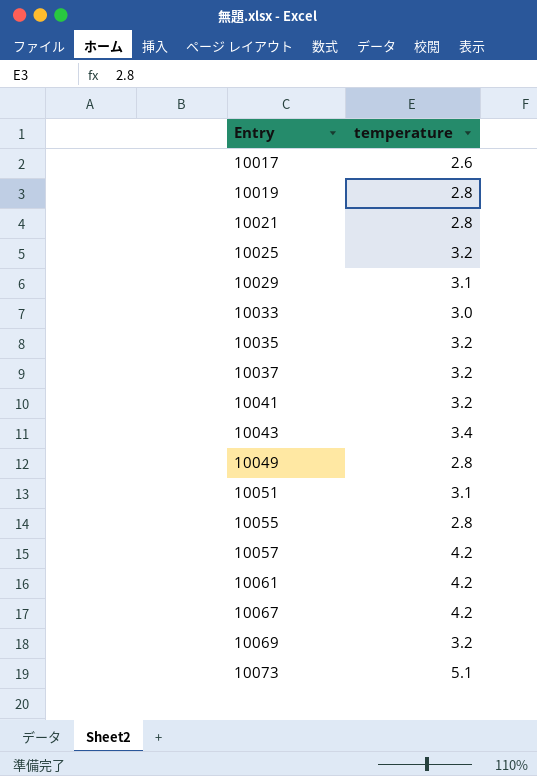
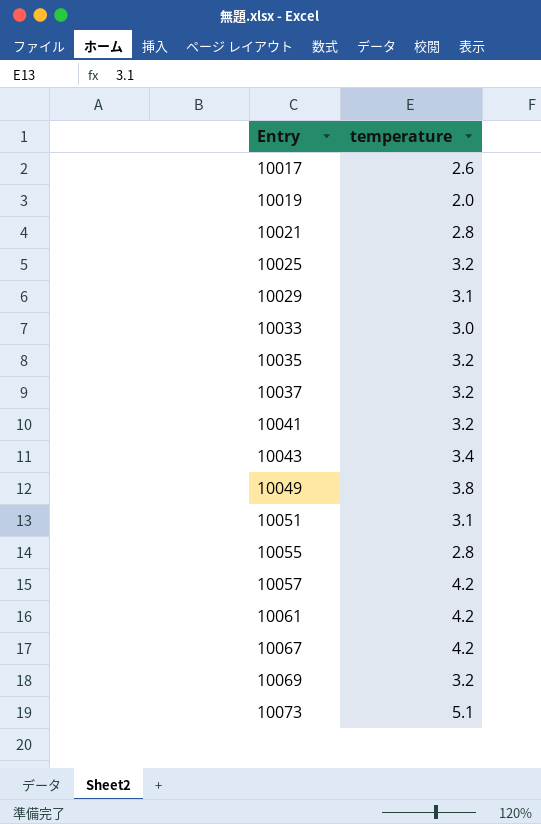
10019 | temperature: 2.8 -> 2.0
10049 | temperature: 2.8 -> 3.8

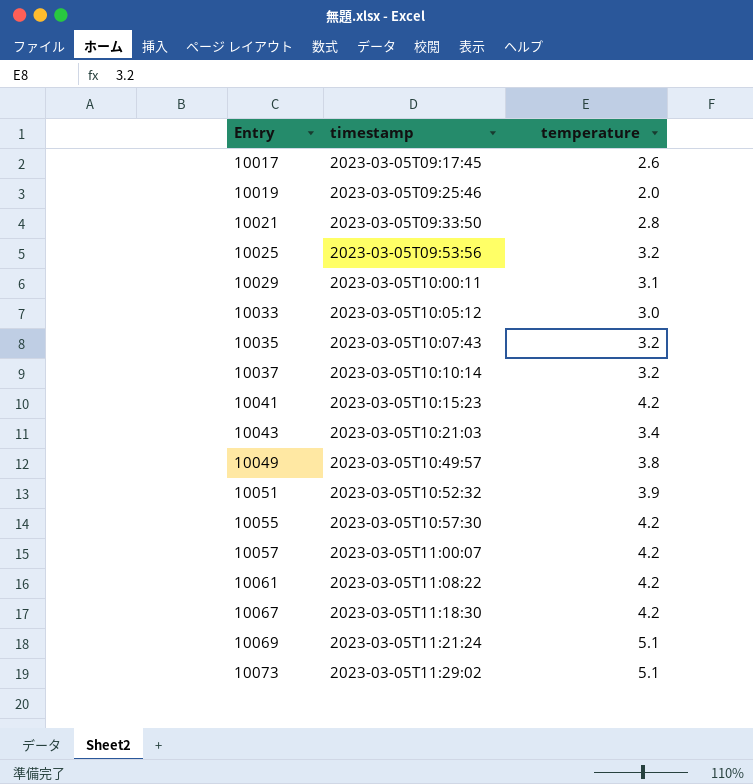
column timestamp | position: none -> 2
10041 | temperature: 3.2 -> 4.2
10051 | temperature: 3.1 -> 3.9
10055 | temperature: 2.8 -> 4.2
10069 | temperature: 3.2 -> 5.1

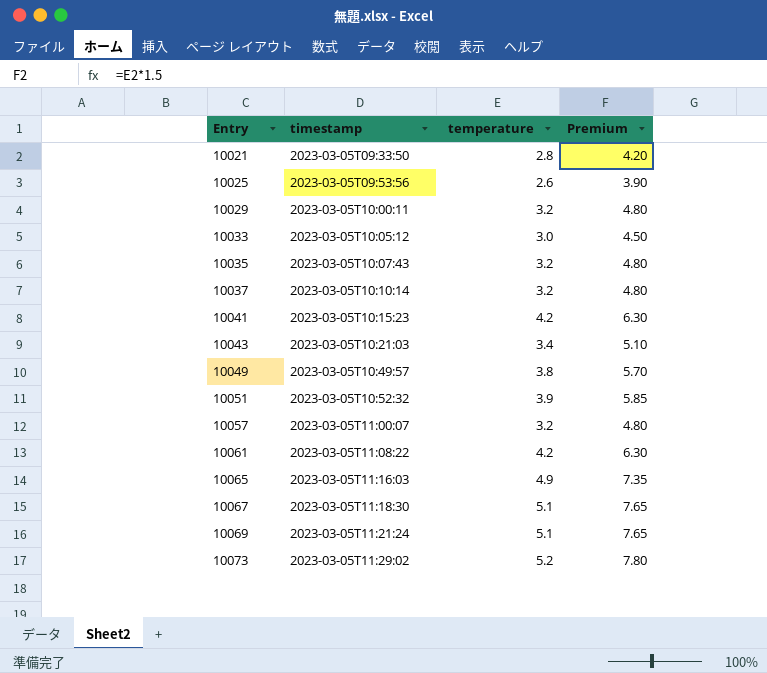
column Premium | formula: none -> [temperature] * 1.5
row 10017: 2023-03-05T09:17:45 | 2.6 -> none
row 10019: 2023-03-05T09:25:46 | 2.0 -> none
row 10055: 2023-03-05T10:57:30 | 4.2 -> none
10025 | temperature: 3.2 -> 2.6
10029 | temperature: 3.1 -> 3.2
10057 | temperature: 4.2 -> 3.2
row 10065: none -> 2023-03-05T11:16:03 | 4.9 | 7.35
10067 | temperature: 4.2 -> 5.1
10073 | temperature: 5.1 -> 5.2

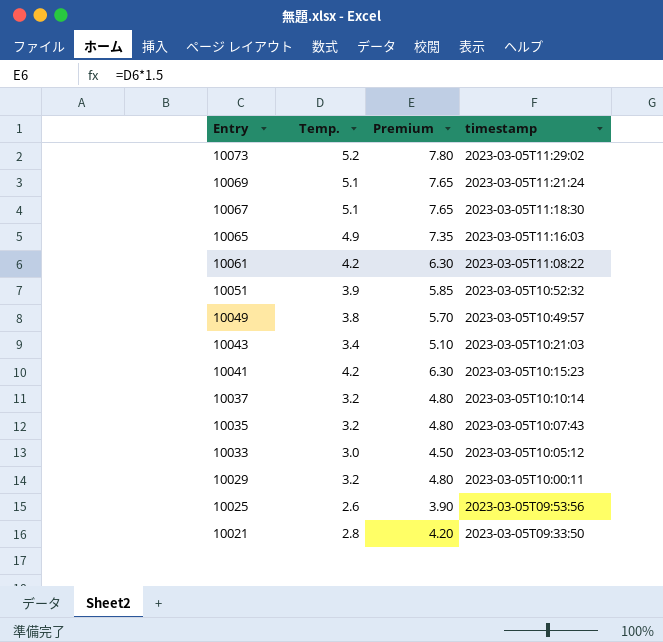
row order: Entry ascending -> Entry descending
column name: temperature -> Temp.
column timestamp | position: 2 -> 4
row 10057: 2023-03-05T11:00:07 | 3.2 | 4.80 -> none

